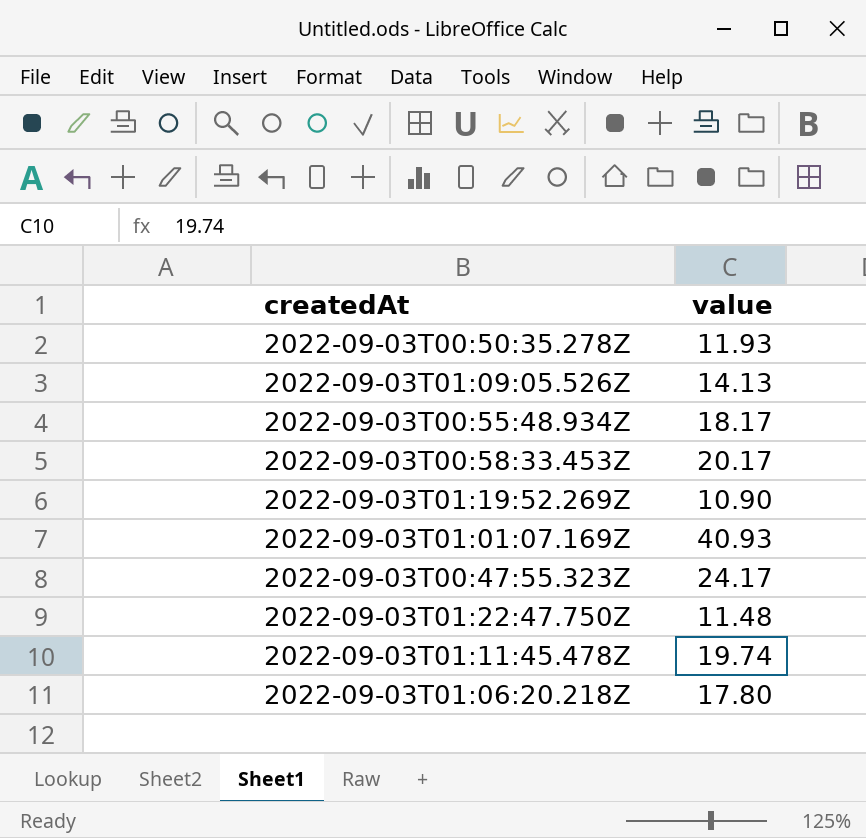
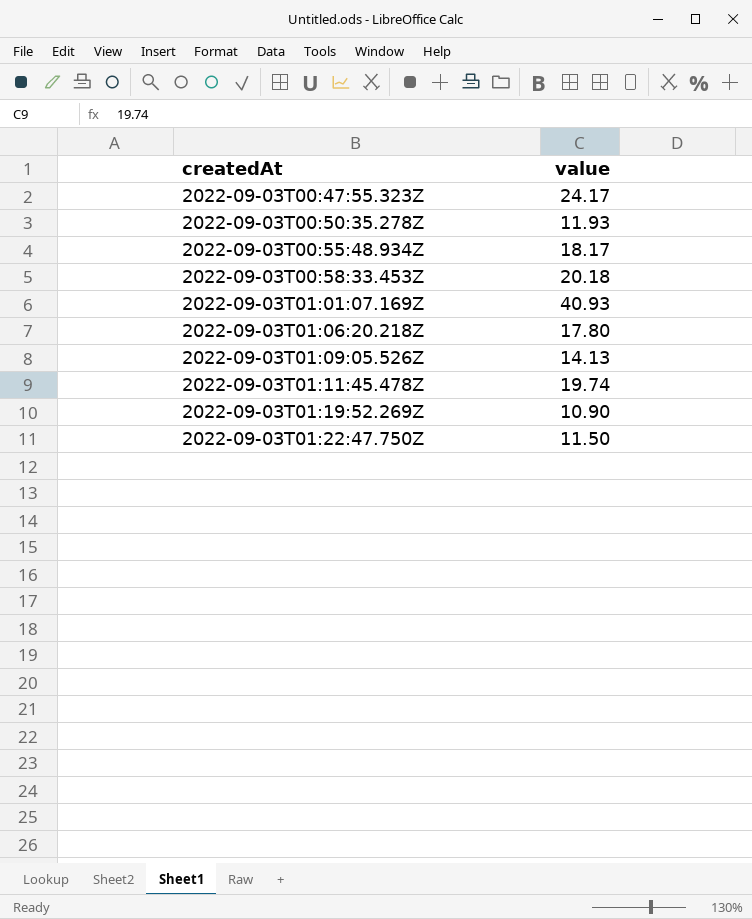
row order: none -> createdAt ascending
2022-09-03T00:58:33.453Z | value: 20.17 -> 20.18
2022-09-03T01:22:47.750Z | value: 11.48 -> 11.50

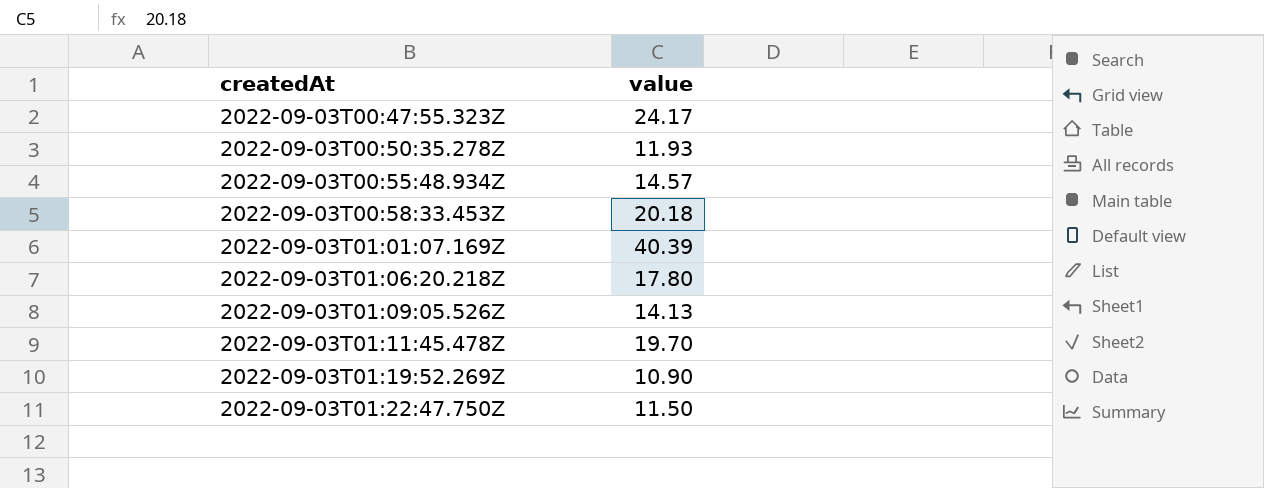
2022-09-03T00:55:48.934Z | value: 18.17 -> 14.57
2022-09-03T01:01:07.169Z | value: 40.93 -> 40.39
2022-09-03T01:11:45.478Z | value: 19.74 -> 19.70

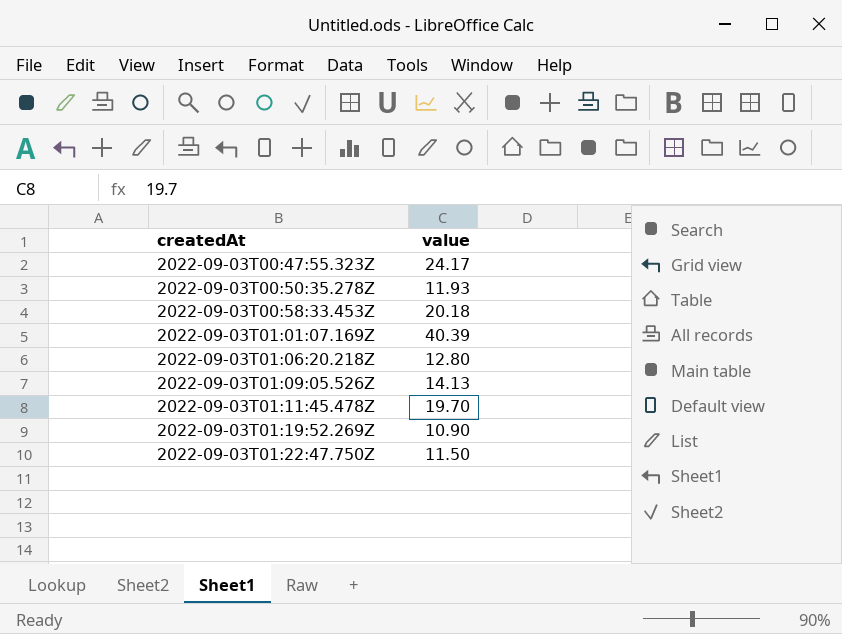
row 2022-09-03T00:55:48.934Z: 14.57 -> none
2022-09-03T01:06:20.218Z | value: 17.80 -> 12.80

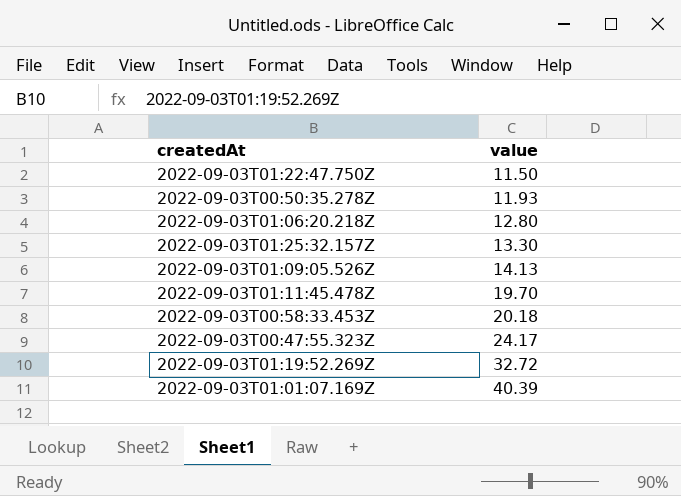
row order: createdAt ascending -> value ascending
row 2022-09-03T01:25:32.157Z: none -> 13.30
2022-09-03T01:19:52.269Z | value: 10.90 -> 32.72

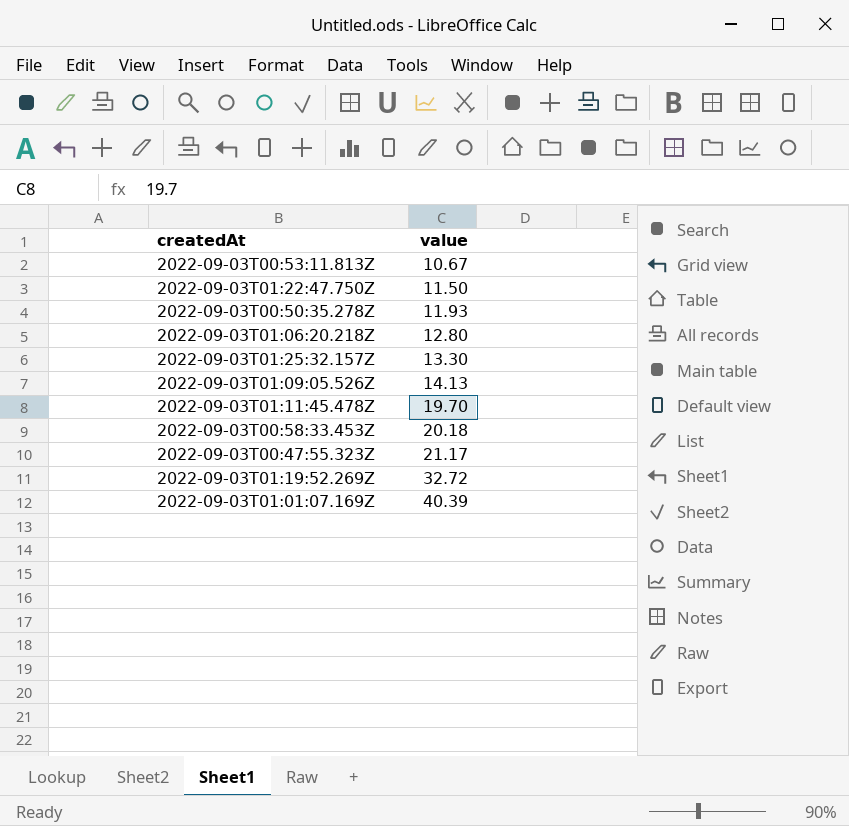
row 2022-09-03T00:53:11.813Z: none -> 10.67
2022-09-03T00:47:55.323Z | value: 24.17 -> 21.17

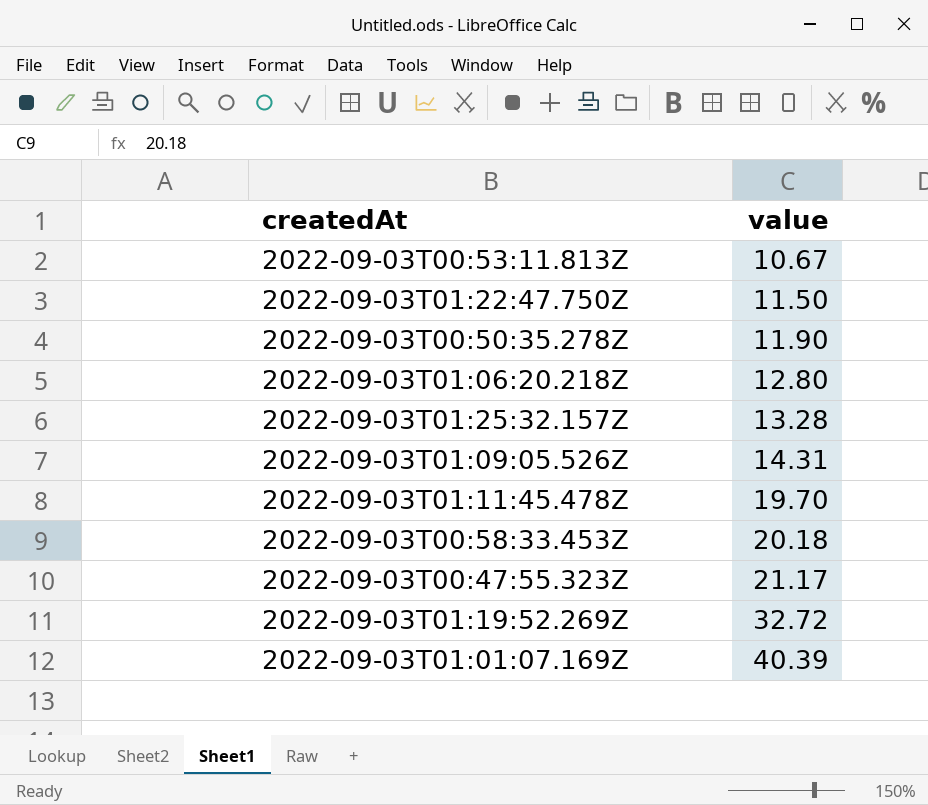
2022-09-03T00:50:35.278Z | value: 11.93 -> 11.90
2022-09-03T01:25:32.157Z | value: 13.30 -> 13.28
2022-09-03T01:09:05.526Z | value: 14.13 -> 14.31

